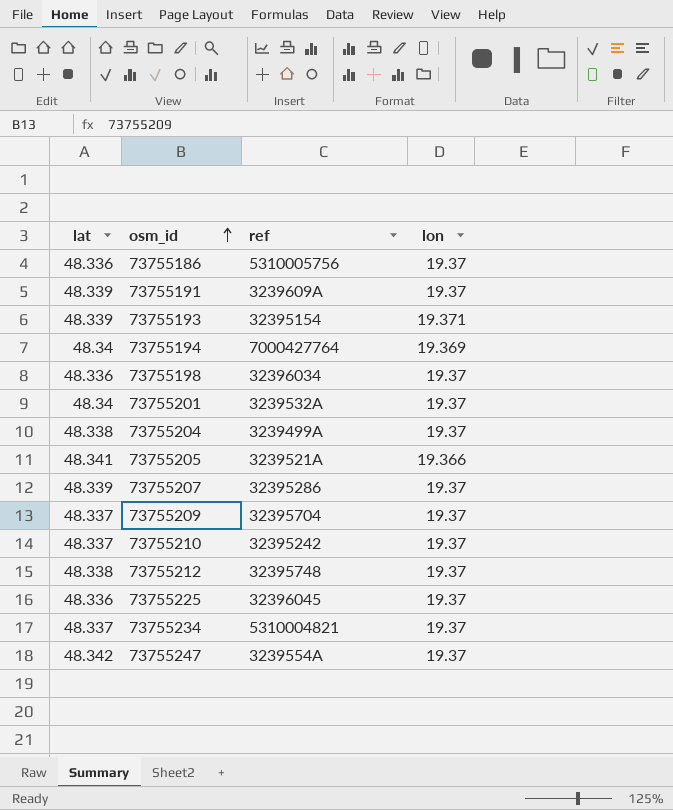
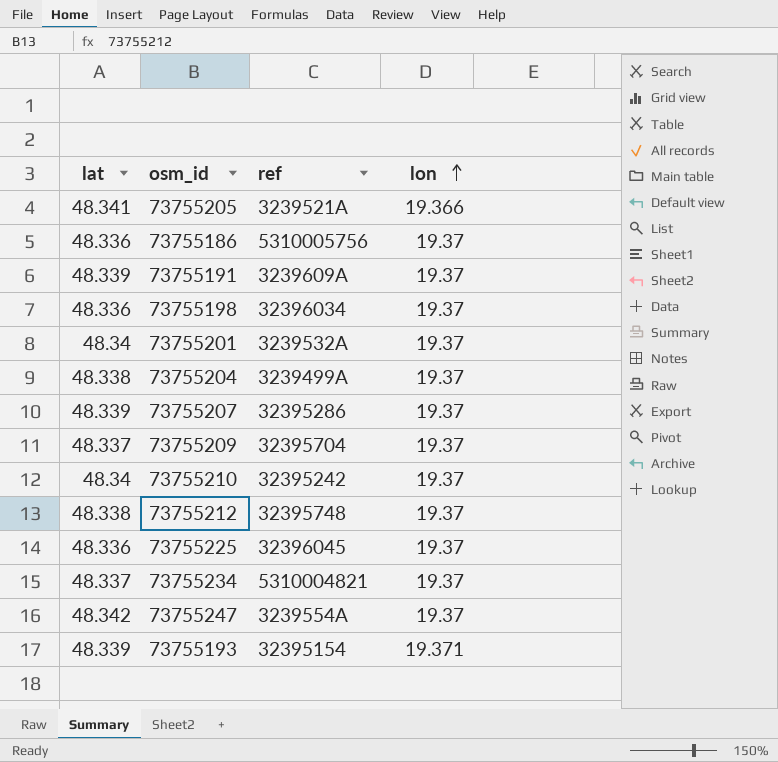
row order: osm_id ascending -> lon ascending
row 73755194: 48.34 | 7000427764 | 19.369 -> none
73755210 | lat: 48.337 -> 48.34

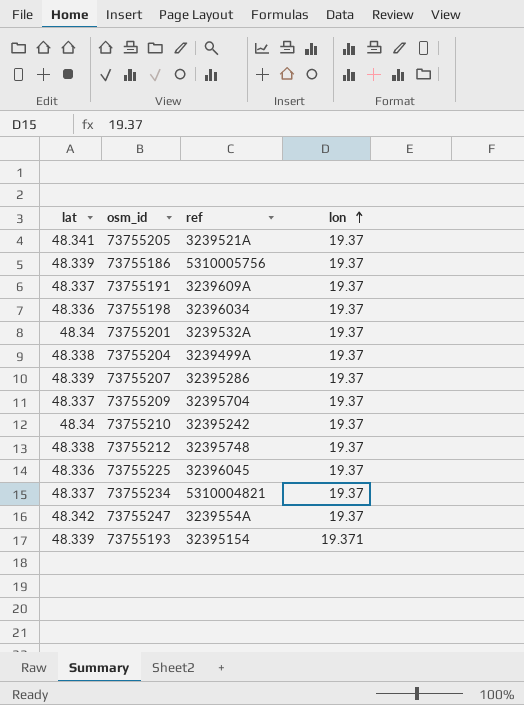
73755205 | lon: 19.366 -> 19.37
73755186 | lat: 48.336 -> 48.339
73755191 | lat: 48.339 -> 48.337

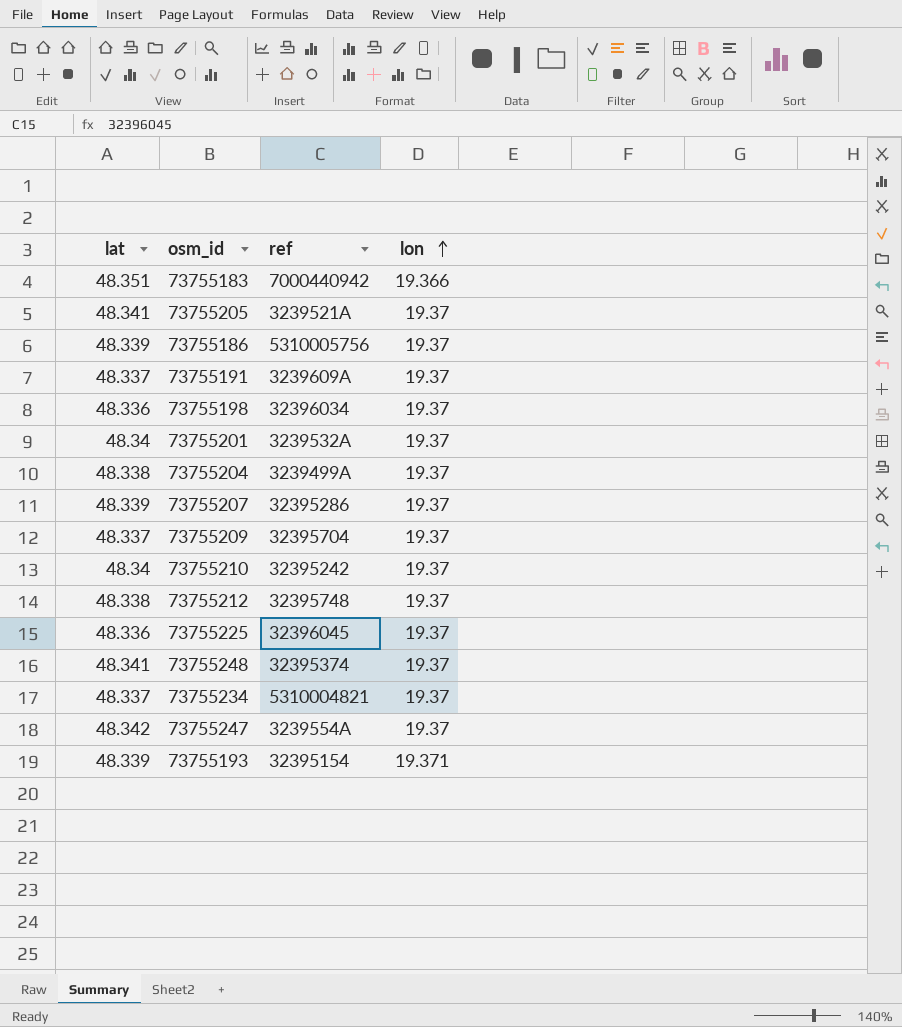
row 73755183: none -> 48.351 | 7000440942 | 19.366
row 73755248: none -> 48.341 | 32395374 | 19.37

